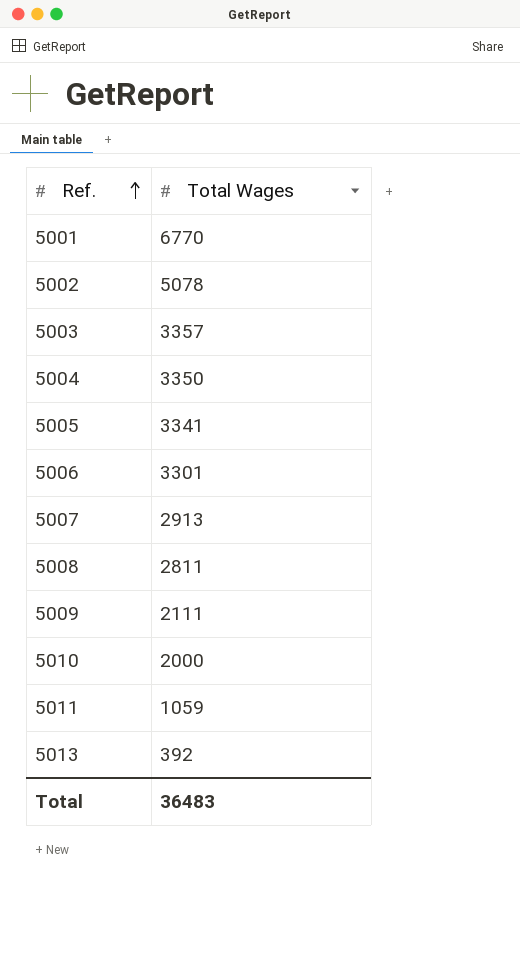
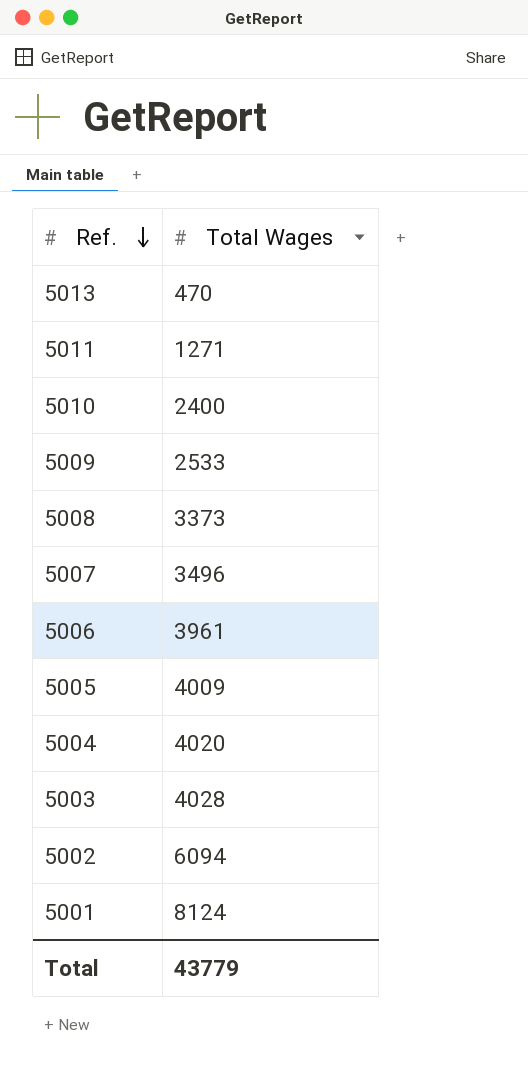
row order: Ref. ascending -> Ref. descending
5013 | Total Wages: 392 -> 470
5011 | Total Wages: 1059 -> 1271
5010 | Total Wages: 2000 -> 2400
5009 | Total Wages: 2111 -> 2533
5008 | Total Wages: 2811 -> 3373
5007 | Total Wages: 2913 -> 3496
5006 | Total Wages: 3301 -> 3961
5005 | Total Wages: 3341 -> 4009
5004 | Total Wages: 3350 -> 4020
5003 | Total Wages: 3357 -> 4028
5002 | Total Wages: 5078 -> 6094
5001 | Total Wages: 6770 -> 8124
Total | Total Wages: 36483 -> 43779

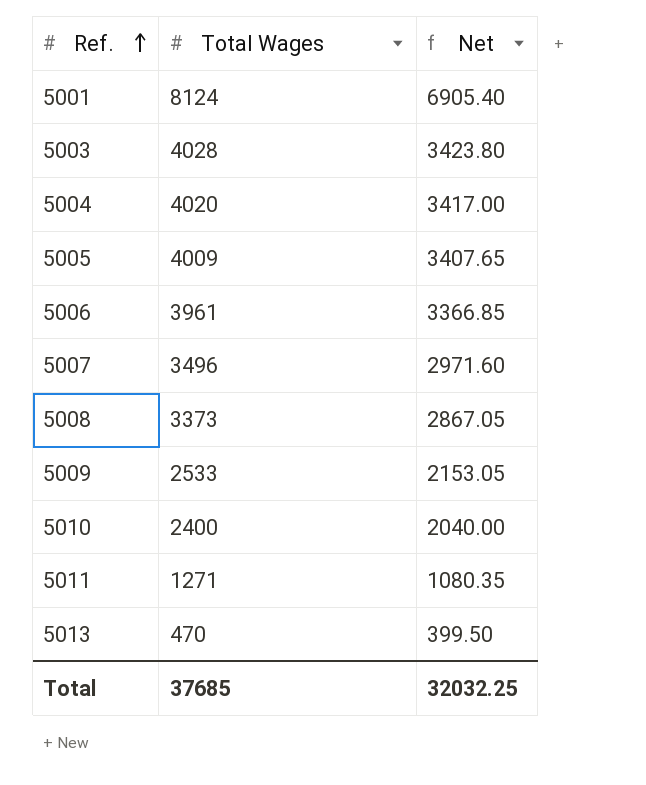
row order: Ref. descending -> Ref. ascending
column Net | formula: none -> [Total Wages] * 0.85
row 5002: 6094 -> none
Total | Total Wages: 43779 -> 37685

